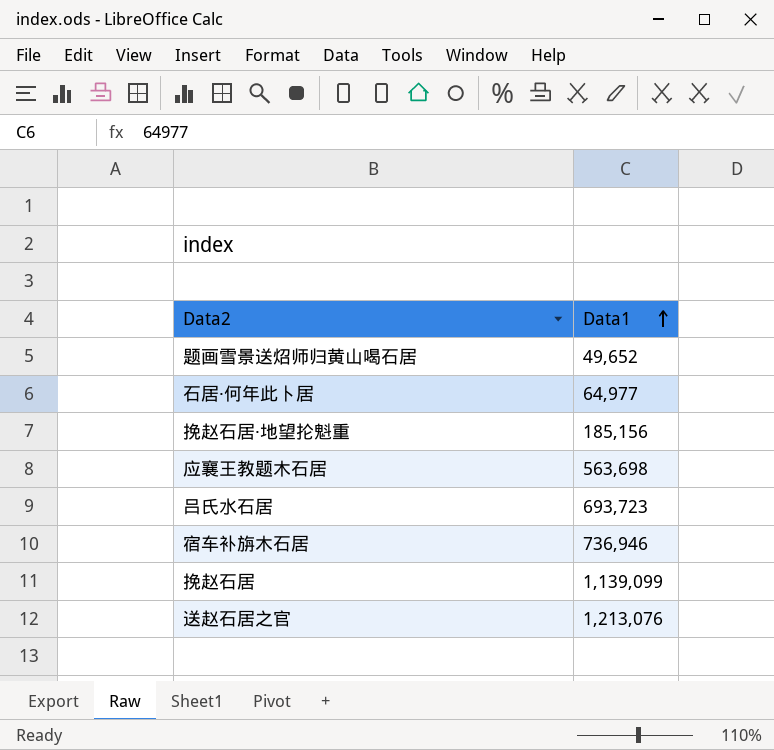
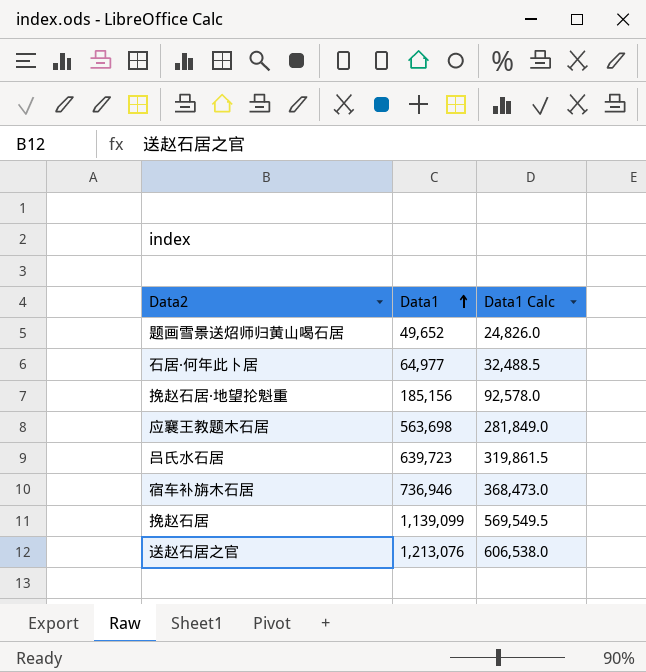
column Data1 Calc | formula: none -> [Data1] * 0.5
吕氏水石居 | Data1: 693,723 -> 639,723

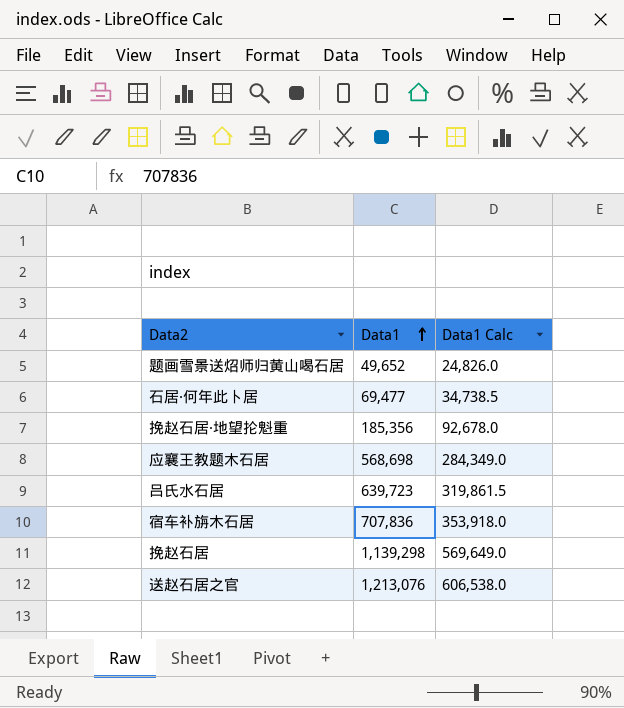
石居·何年此卜居 | Data1: 64,977 -> 69,477
石居·何年此卜居 | Data1 Calc: 32,488.5 -> 34,738.5
挽赵石居·地望抡魁重 | Data1: 185,156 -> 185,356
挽赵石居·地望抡魁重 | Data1 Calc: 92,578.0 -> 92,678.0
应襄王教题木石居 | Data1: 563,698 -> 568,698
应襄王教题木石居 | Data1 Calc: 281,849.0 -> 284,349.0
宿车补旃木石居 | Data1: 736,946 -> 707,836
宿车补旃木石居 | Data1 Calc: 368,473.0 -> 353,918.0
挽赵石居 | Data1: 1,139,099 -> 1,139,298
挽赵石居 | Data1 Calc: 569,549.5 -> 569,649.0

